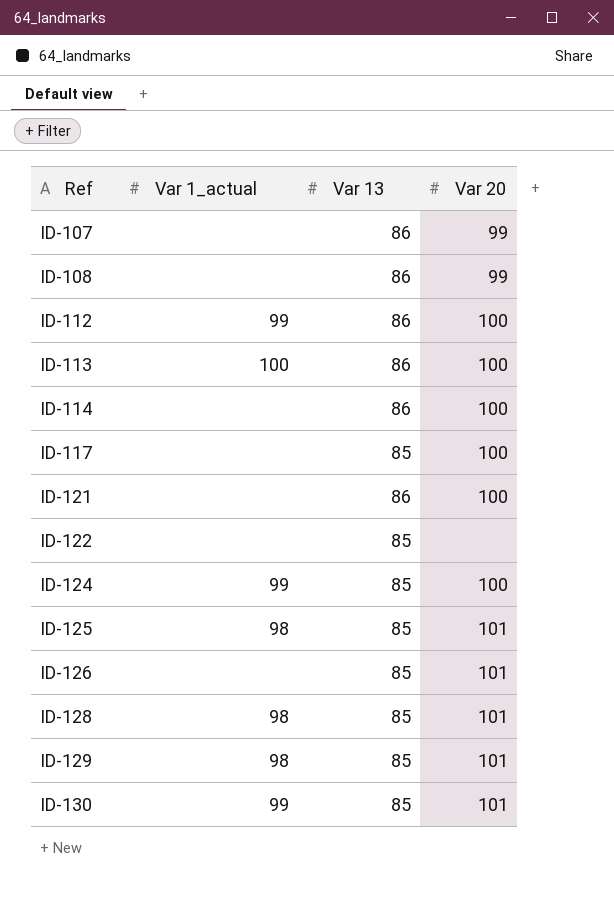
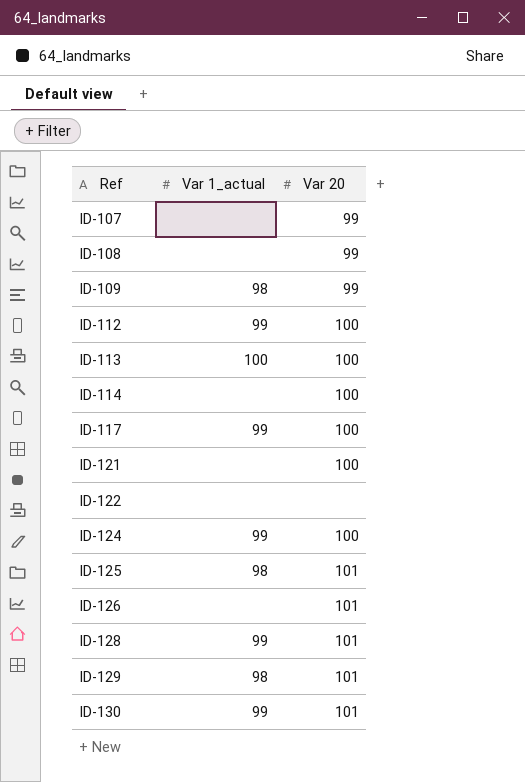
column Var 13 | position: 3 -> none
row ID-109: none -> 98 | 99
ID-117 | Var 1_actual: none -> 99
ID-128 | Var 1_actual: 98 -> 99

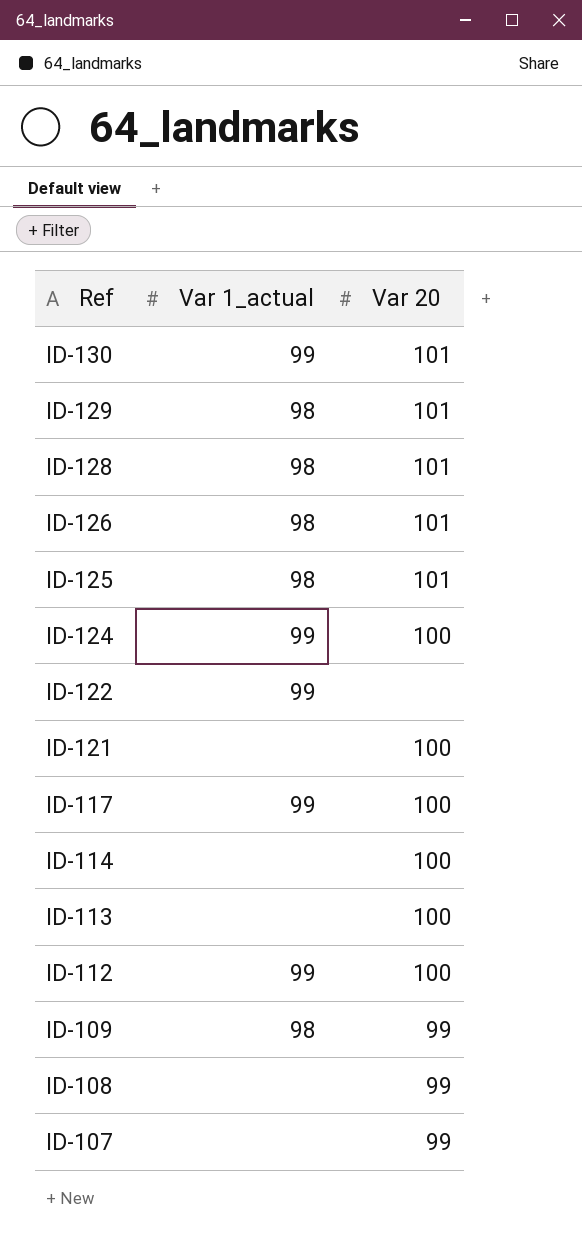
row order: Ref ascending -> Ref descending
ID-128 | Var 1_actual: 99 -> 98
ID-126 | Var 1_actual: none -> 98
ID-122 | Var 1_actual: none -> 99
ID-113 | Var 1_actual: 100 -> none

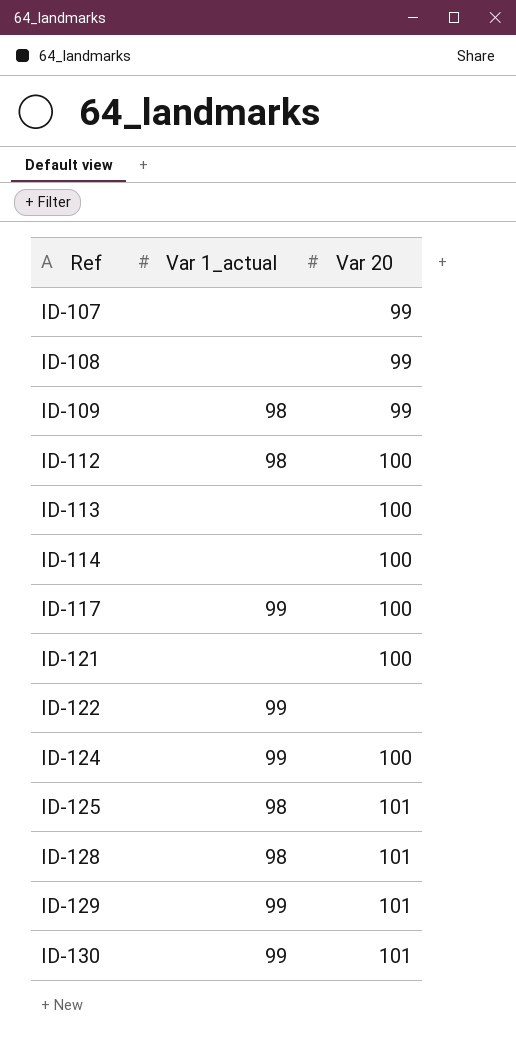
row order: Ref descending -> Ref ascending
row ID-126: 98 | 101 -> none
ID-112 | Var 1_actual: 99 -> 98
ID-129 | Var 1_actual: 98 -> 99

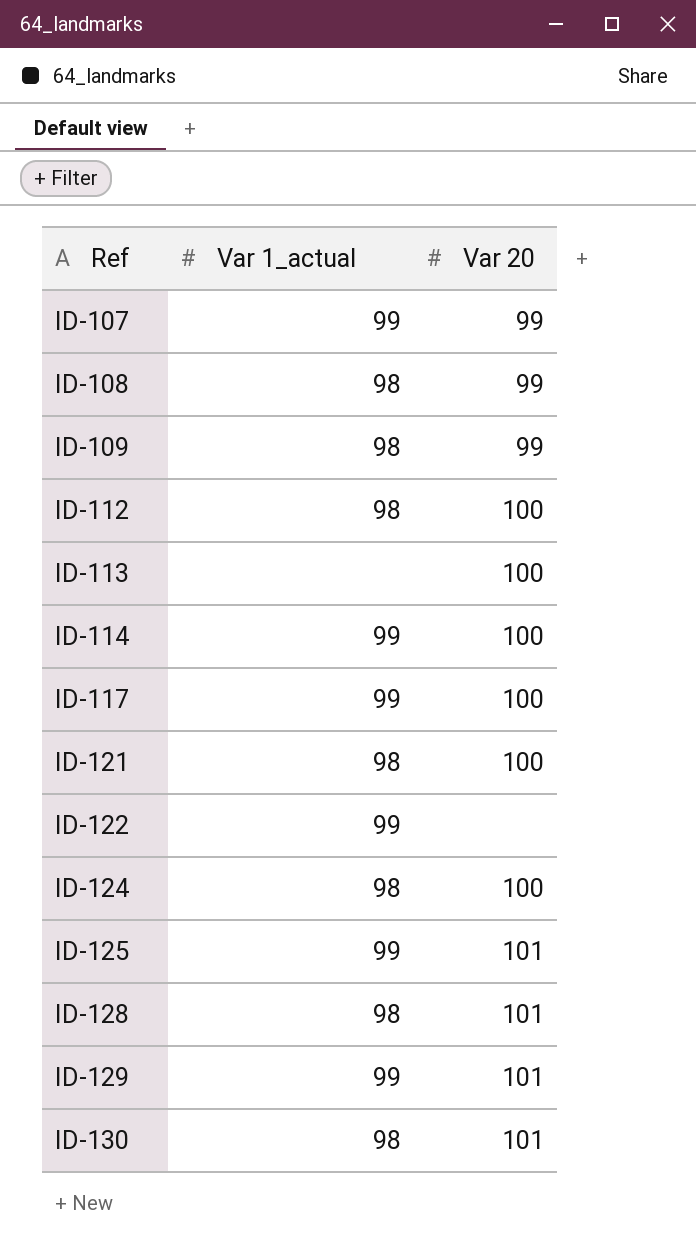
ID-107 | Var 1_actual: none -> 99
ID-108 | Var 1_actual: none -> 98
ID-114 | Var 1_actual: none -> 99
ID-121 | Var 1_actual: none -> 98
ID-124 | Var 1_actual: 99 -> 98
ID-125 | Var 1_actual: 98 -> 99
ID-130 | Var 1_actual: 99 -> 98

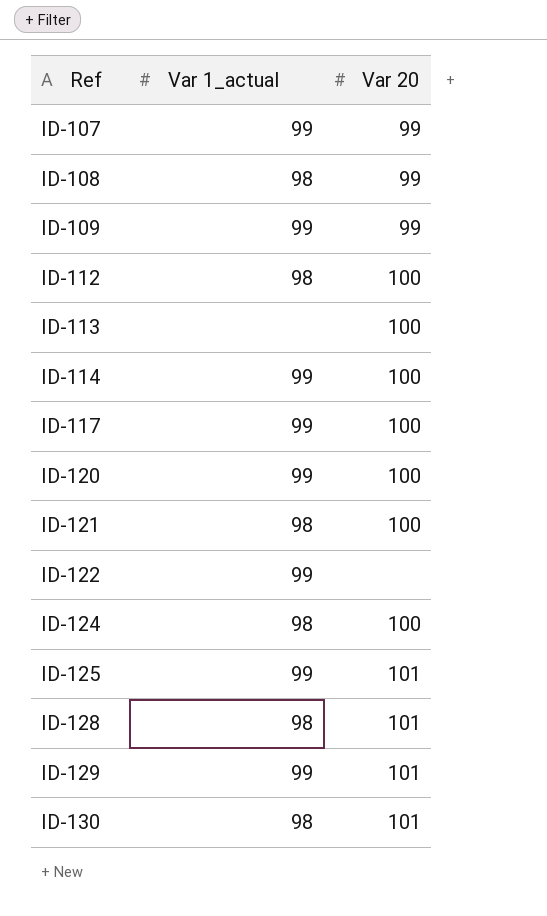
ID-109 | Var 1_actual: 98 -> 99
row ID-120: none -> 99 | 100

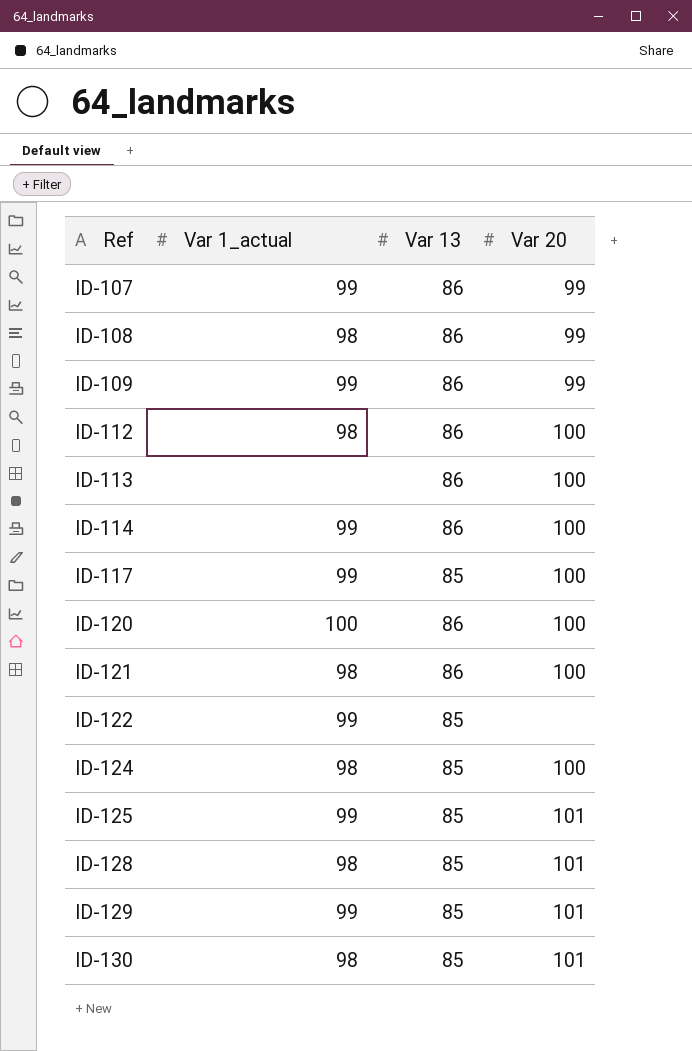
column Var 13 | position: none -> 3
ID-120 | Var 1_actual: 99 -> 100

